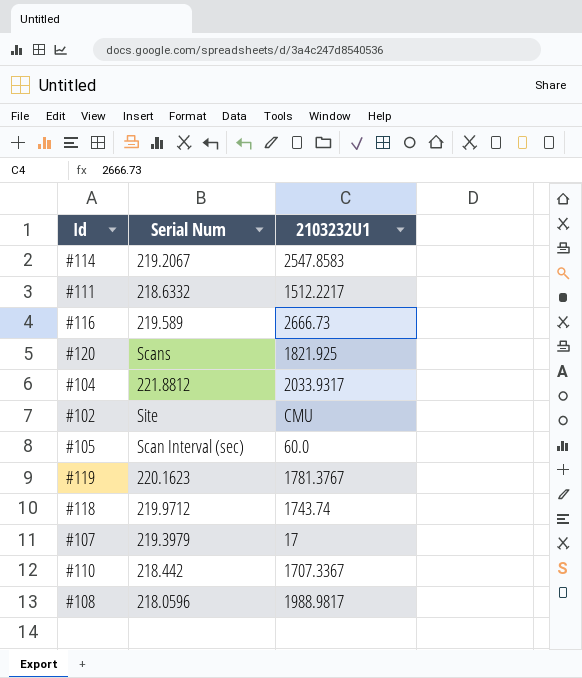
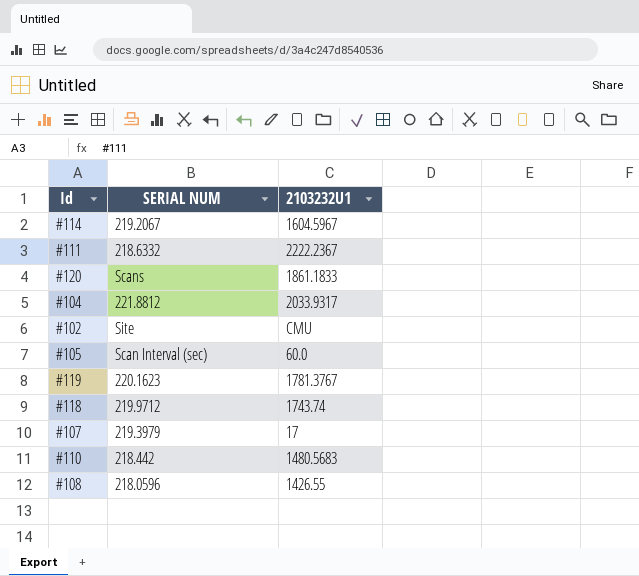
column name: Serial Num -> SERIAL NUM
row #116: 219.589 | 2666.73 -> none
#114 | 2103232U1: 2547.8583 -> 1604.5967
#111 | 2103232U1: 1512.2217 -> 2222.2367
#120 | 2103232U1: 1821.925 -> 1861.1833
#110 | 2103232U1: 1707.3367 -> 1480.5683
#108 | 2103232U1: 1988.9817 -> 1426.55

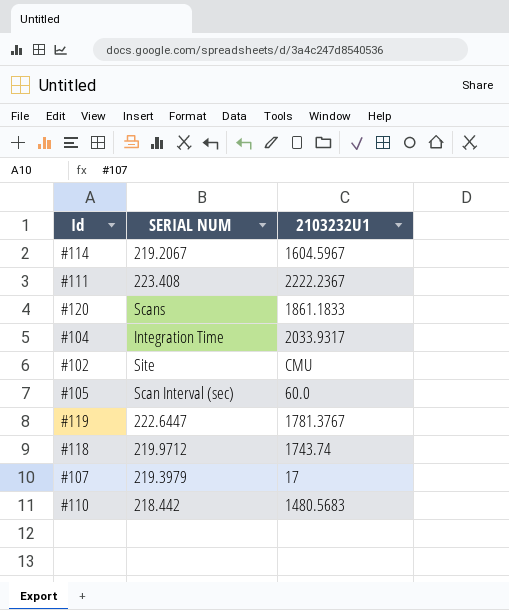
row #108: 218.0596 | 1426.55 -> none
#111 | SERIAL NUM: 218.6332 -> 223.408
#104 | SERIAL NUM: 221.8812 -> Integration Time
#119 | SERIAL NUM: 220.1623 -> 222.6447

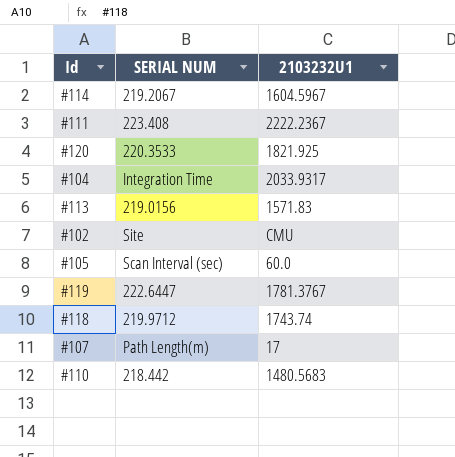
#120 | SERIAL NUM: Scans -> 220.3533
#120 | 2103232U1: 1861.1833 -> 1821.925
row #113: none -> 219.0156 | 1571.83
#107 | SERIAL NUM: 219.3979 -> Path Length(m)

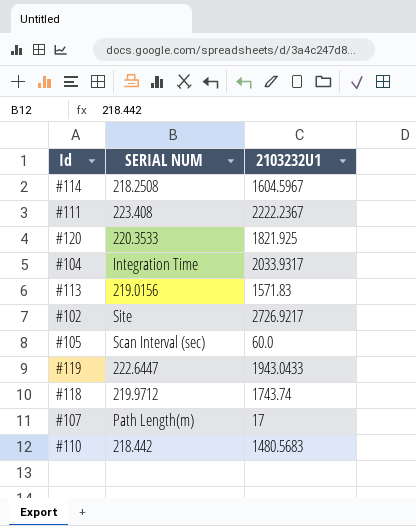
#114 | SERIAL NUM: 219.2067 -> 218.2508
#102 | 2103232U1: CMU -> 2726.9217
#119 | 2103232U1: 1781.3767 -> 1943.0433

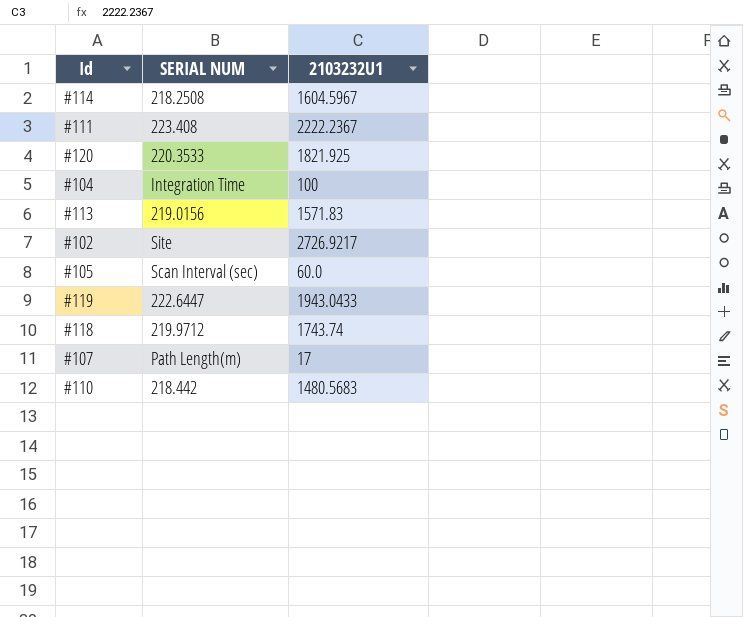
#104 | 2103232U1: 2033.9317 -> 100

